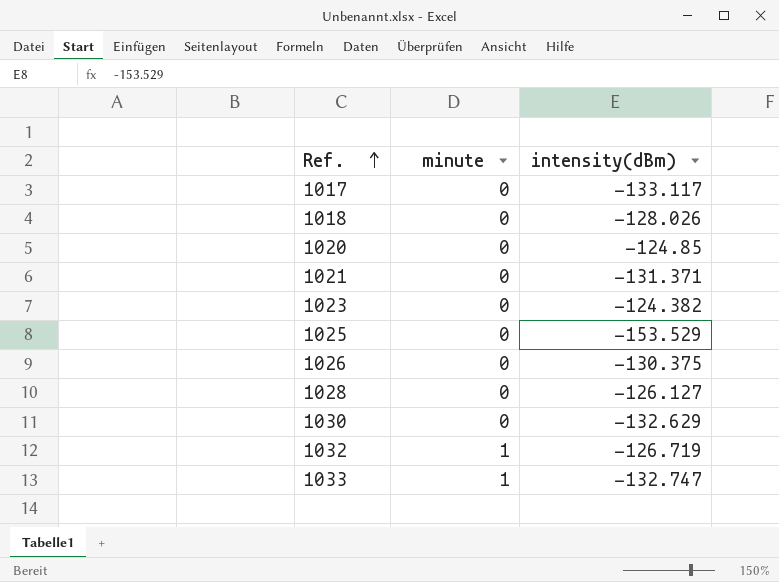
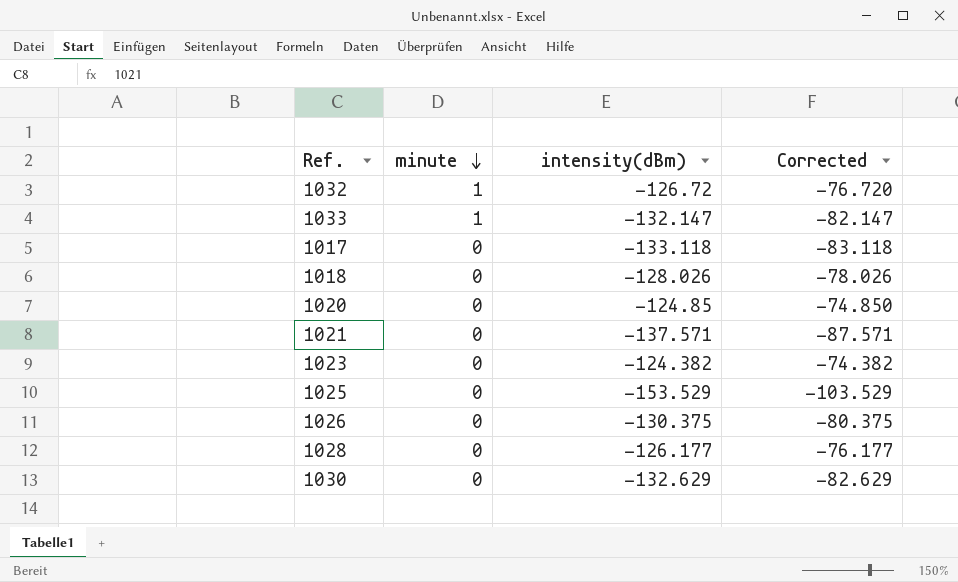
row order: Ref. ascending -> minute descending
column Corrected | formula: none -> [intensity(dBm)] + 50
1032 | intensity(dBm): -126.719 -> -126.72
1033 | intensity(dBm): -132.747 -> -132.147
1017 | intensity(dBm): -133.117 -> -133.118
1021 | intensity(dBm): -131.371 -> -137.571
1028 | intensity(dBm): -126.127 -> -126.177

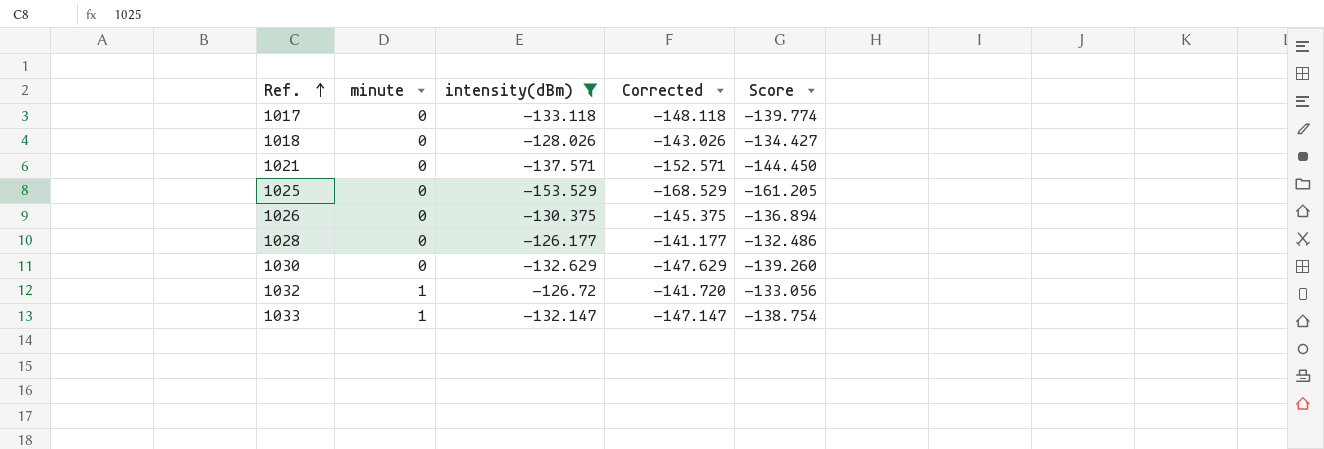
filter: none -> intensity(dBm) <= -126.177
row order: minute descending -> Ref. ascending
column Corrected | formula: [intensity(dBm)] + 50 -> [intensity(dBm)] - 15
column Score | formula: none -> [intensity(dBm)] * 1.05

